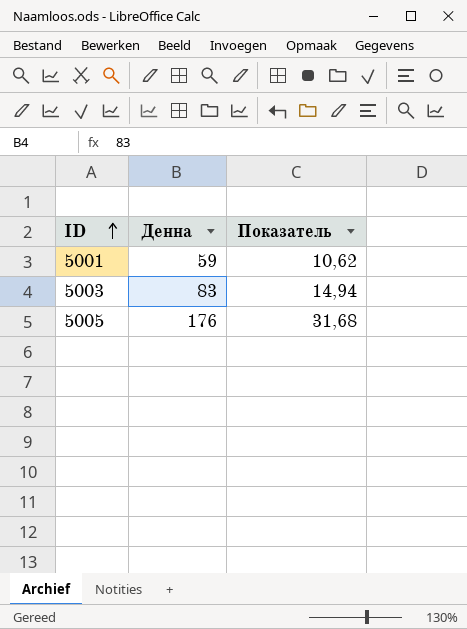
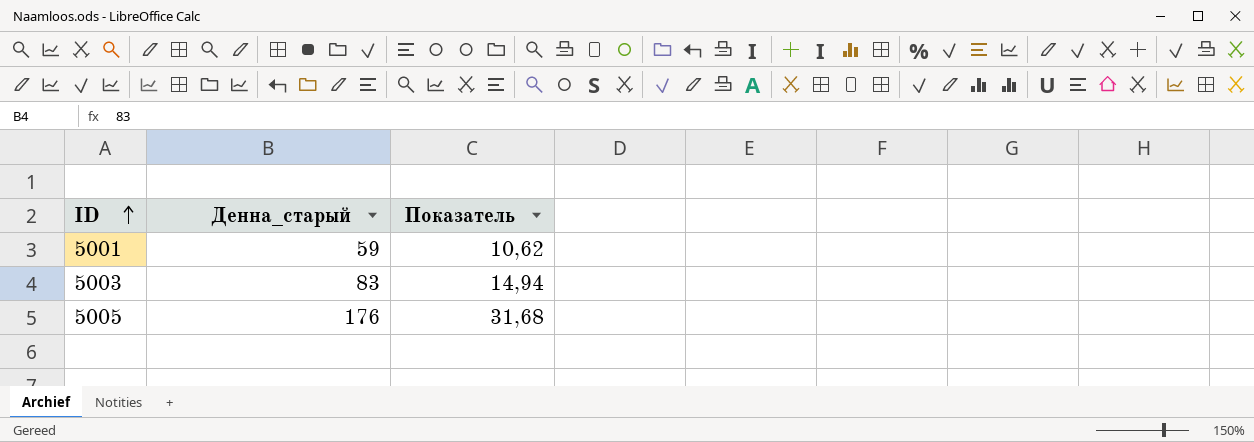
column name: Денна -> Денна_старый

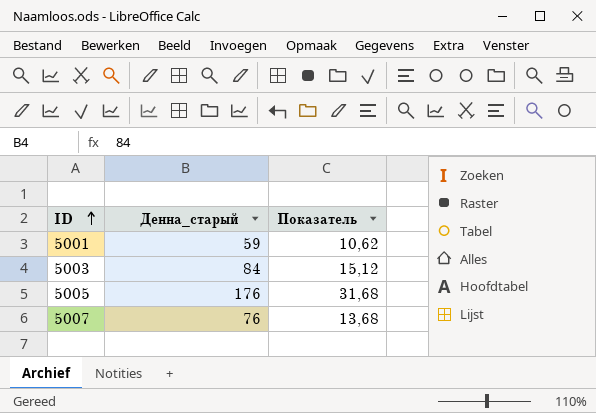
5003 | Денна_старый: 83 -> 84
5003 | Показатель: 14,94 -> 15,12
row 5007: none -> 76 | 13,68

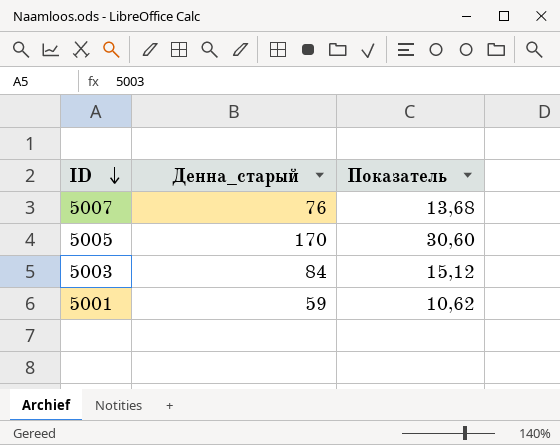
row order: ID ascending -> ID descending
5005 | Денна_старый: 176 -> 170
5005 | Показатель: 31,68 -> 30,60

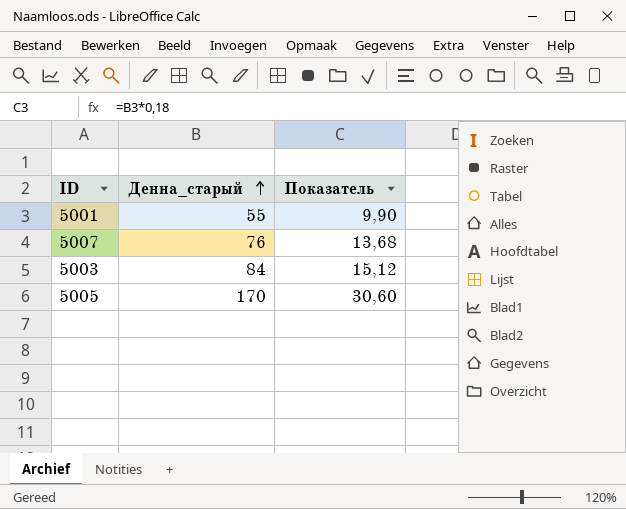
row order: ID descending -> Денна_старый ascending
5001 | Денна_старый: 59 -> 55
5001 | Показатель: 10,62 -> 9,90

